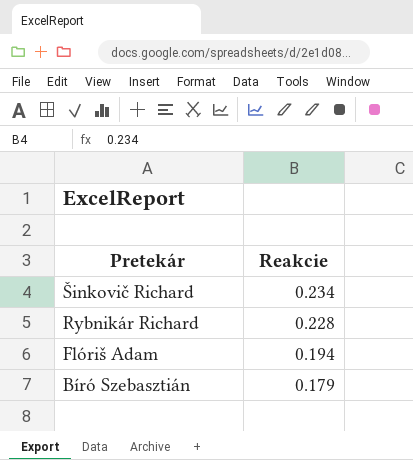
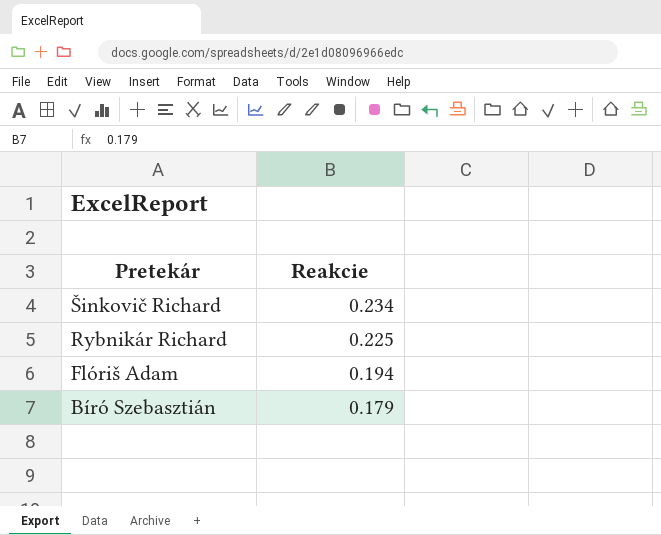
Rybnikár Richard | Reakcie: 0.228 -> 0.225

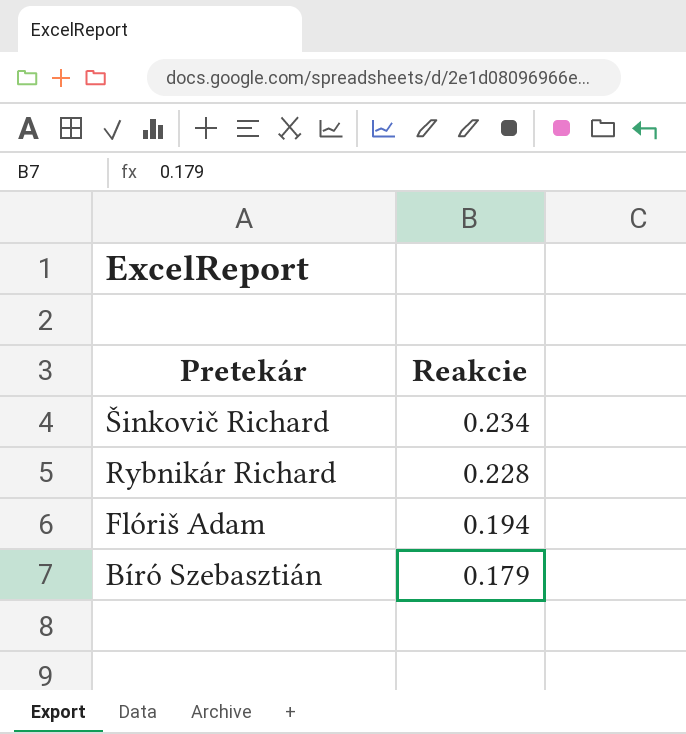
Rybnikár Richard | Reakcie: 0.225 -> 0.228

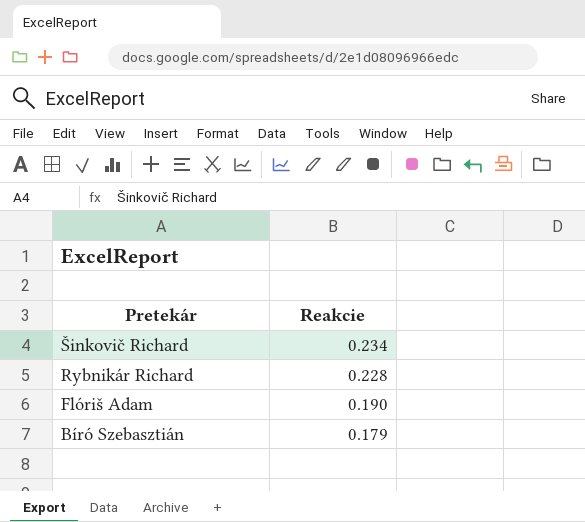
Flóriš Adam | Reakcie: 0.194 -> 0.190

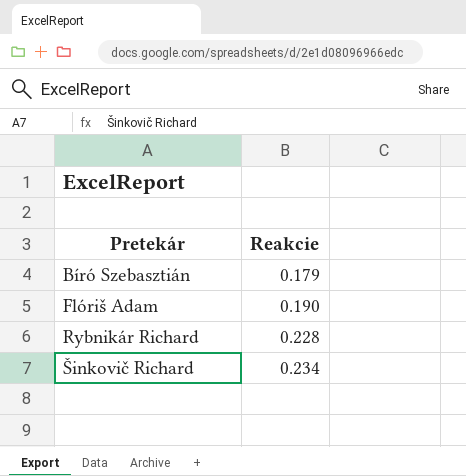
row order: Pretekár descending -> Pretekár ascending

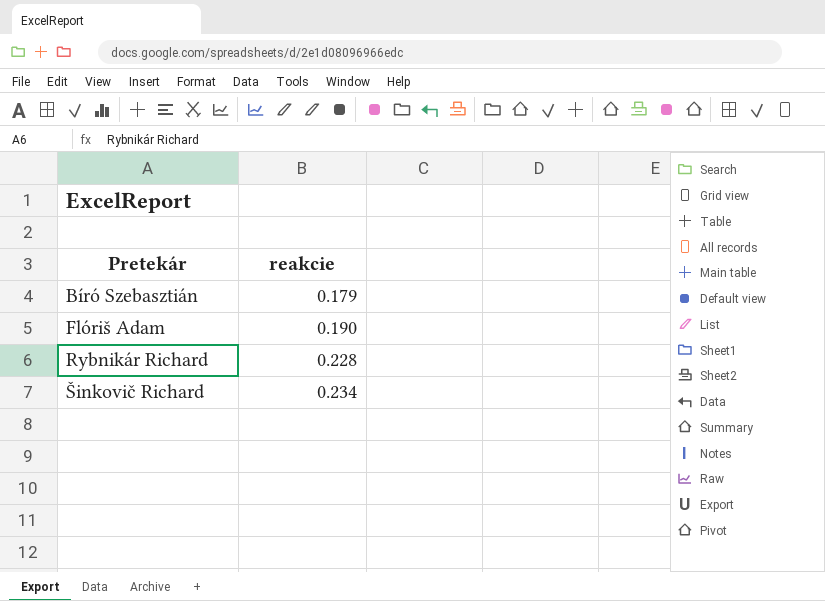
column name: Reakcie -> reakcie

